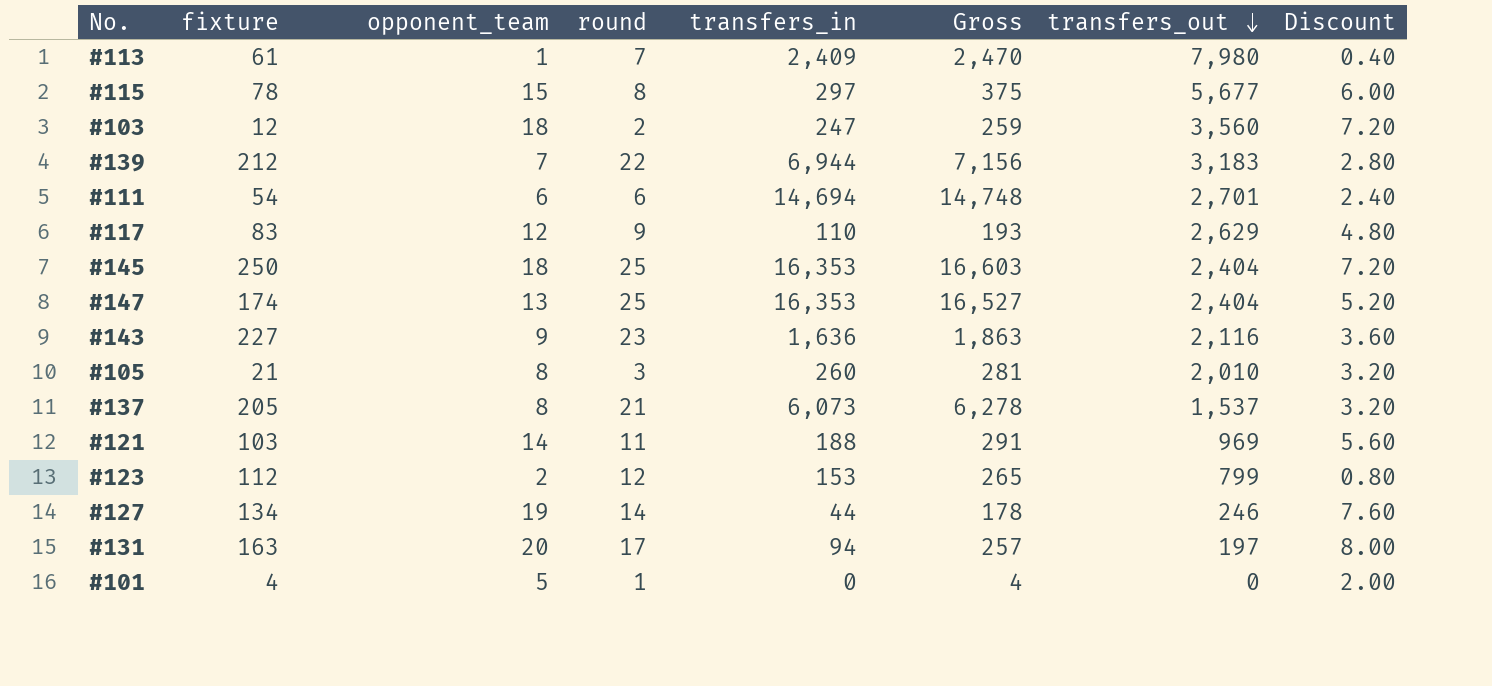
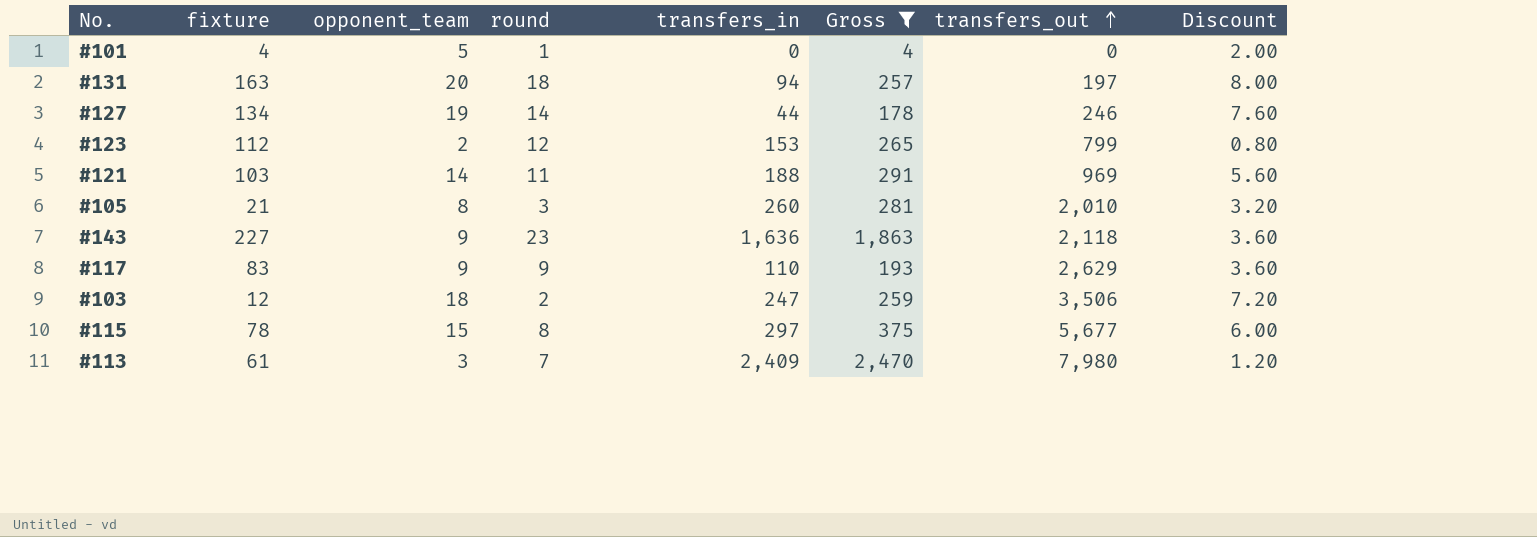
filter: none -> Gross <= 2,470
row order: transfers_out descending -> transfers_out ascending
#131 | round: 17 -> 18
#143 | transfers_out: 2,116 -> 2,118
#117 | opponent_team: 12 -> 9
#117 | Discount: 4.80 -> 3.60
#103 | transfers_out: 3,560 -> 3,506
#113 | opponent_team: 1 -> 3
#113 | Discount: 0.40 -> 1.20

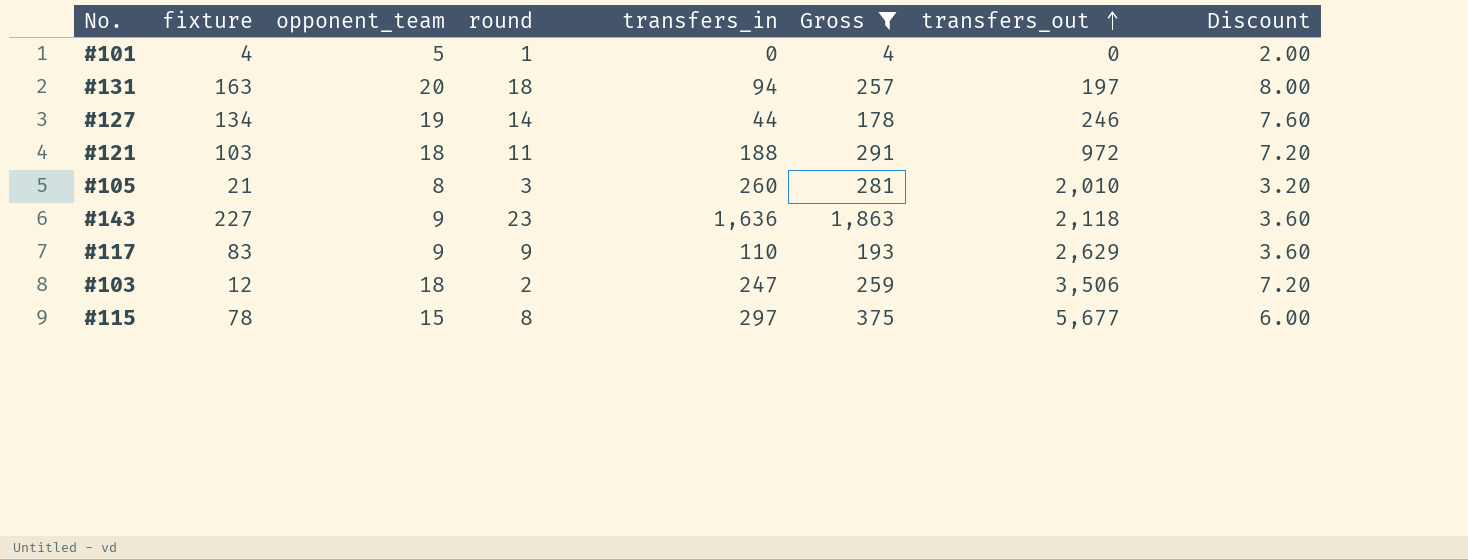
row #123: 112 | 2 | 12 | 153 | 265 | 799 | 0.80 -> none
row #113: 61 | 3 | 7 | 2,409 | 2,470 | 7,980 | 1.20 -> none
#121 | opponent_team: 14 -> 18
#121 | transfers_out: 969 -> 972
#121 | Discount: 5.60 -> 7.20

